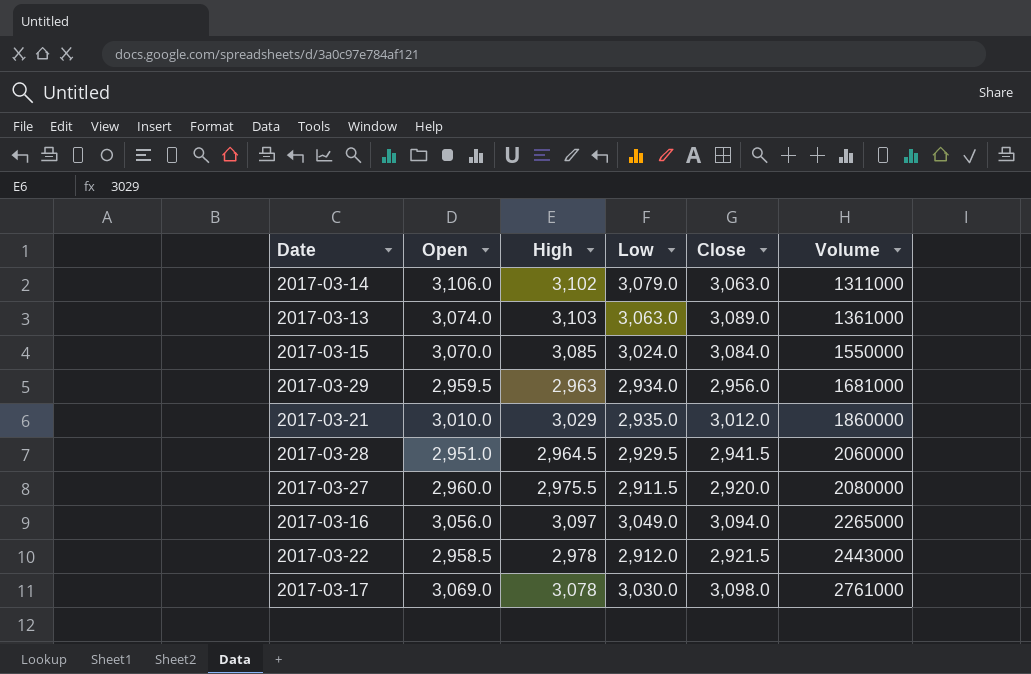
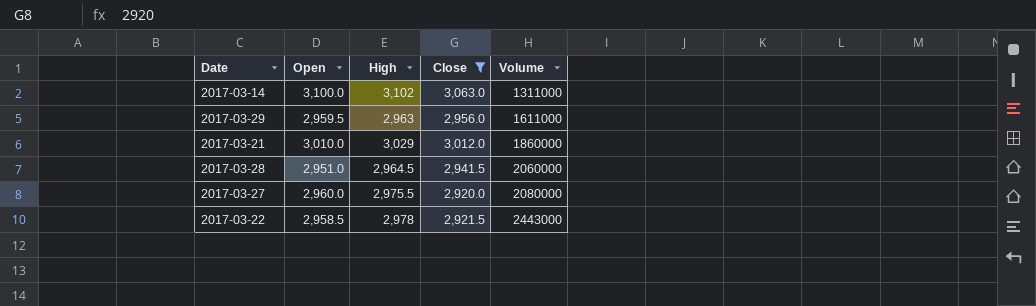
filter: none -> Close <= 3,063.0
column Low | position: 4 -> none
2017-03-14 | Open: 3,106.0 -> 3,100.0
2017-03-29 | Volume: 1681000 -> 1611000

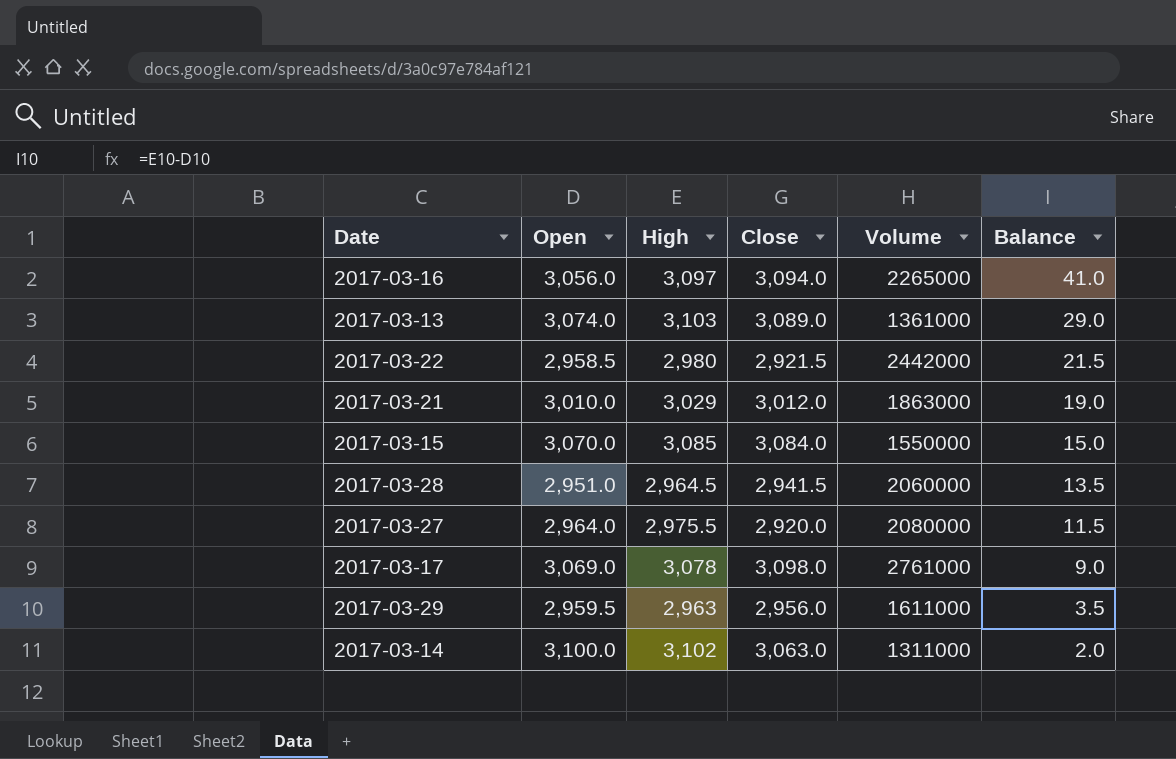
filter: Close <= 3,063.0 -> none
row order: Volume ascending -> Balance descending
column Balance | formula: none -> [High] - [Open]
2017-03-22 | High: 2,978 -> 2,980
2017-03-22 | Volume: 2443000 -> 2442000
2017-03-21 | Volume: 1860000 -> 1863000
2017-03-27 | Open: 2,960.0 -> 2,964.0

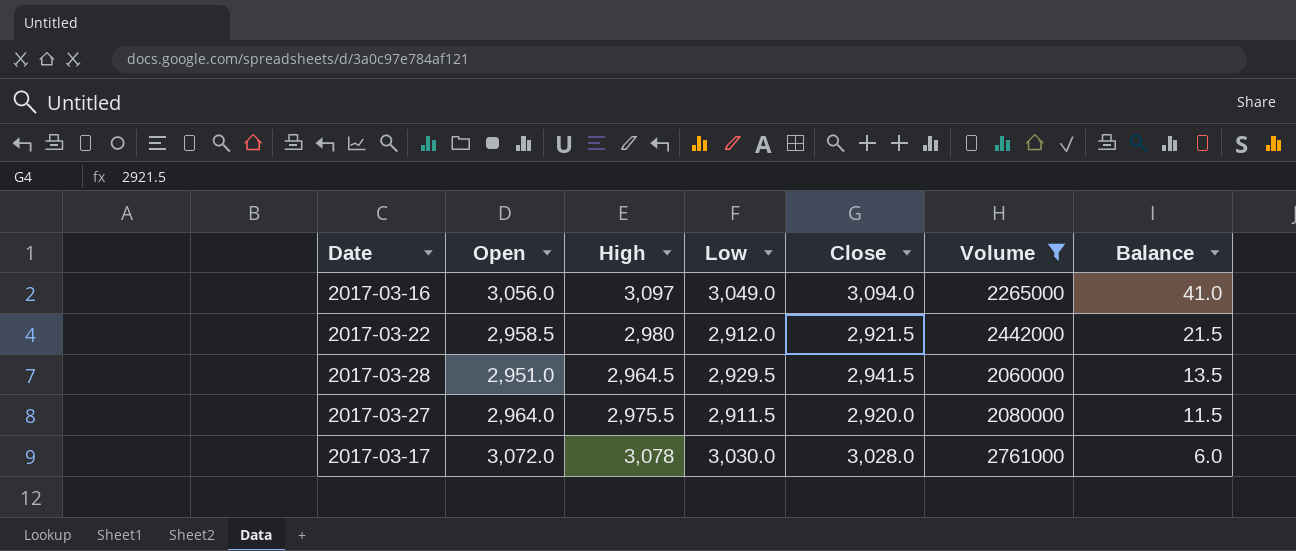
filter: none -> Volume >= 2060000
column Low | position: none -> 4
2017-03-17 | Open: 3,069.0 -> 3,072.0
2017-03-17 | Close: 3,098.0 -> 3,028.0
2017-03-17 | Balance: 9.0 -> 6.0

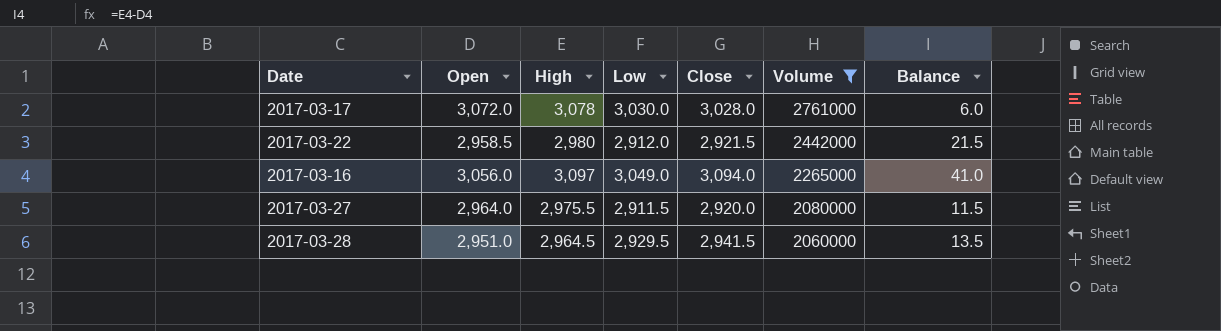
row order: Balance descending -> Volume descending

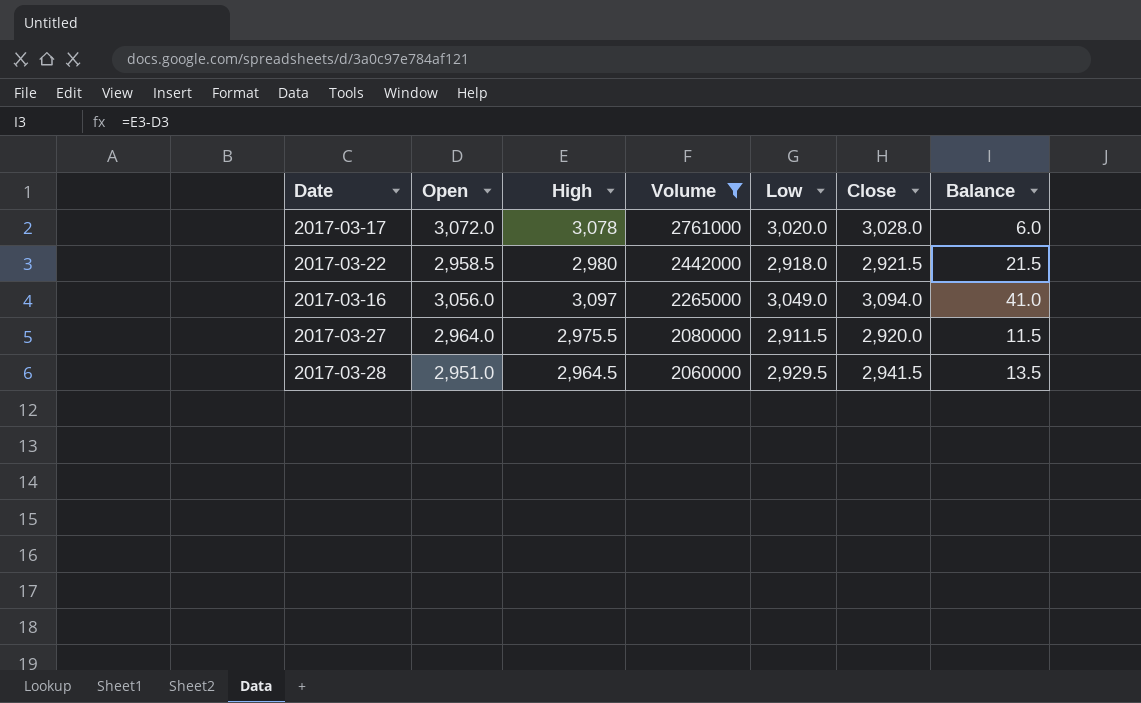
column Volume | position: 6 -> 4
2017-03-17 | Low: 3,030.0 -> 3,020.0
2017-03-22 | Low: 2,912.0 -> 2,918.0

